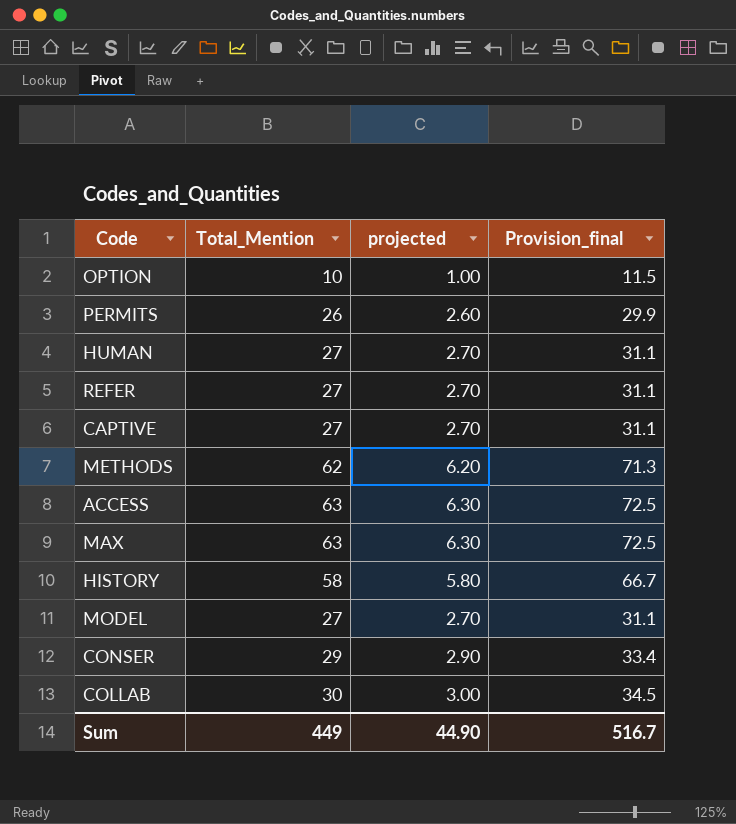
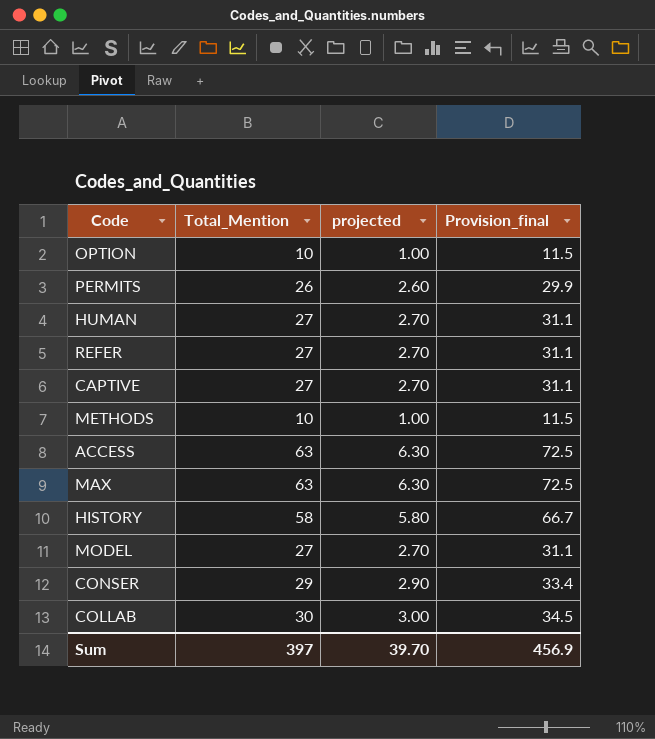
METHODS | Total_Mention: 62 -> 10
METHODS | projected: 6.20 -> 1.00
METHODS | Provision_final: 71.3 -> 11.5
Sum | Total_Mention: 449 -> 397
Sum | projected: 44.90 -> 39.70
Sum | Provision_final: 516.7 -> 456.9

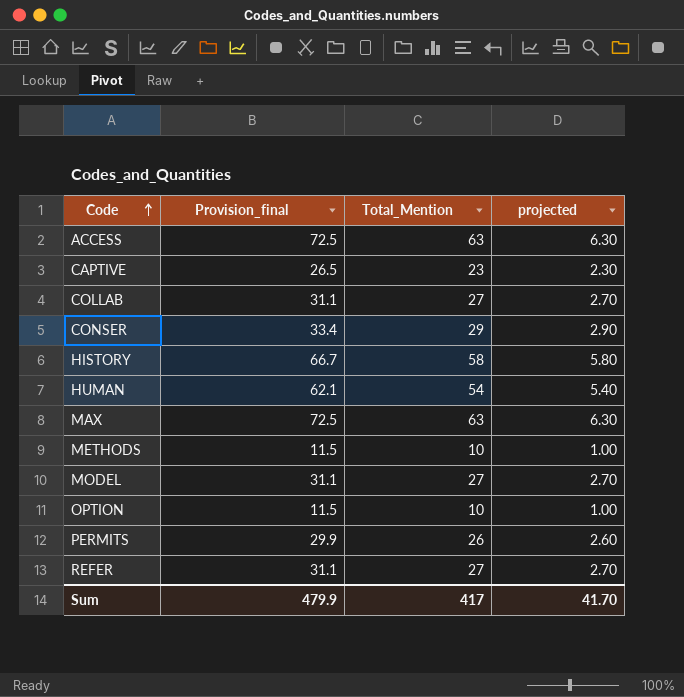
row order: none -> Code ascending
column Provision_final | position: 4 -> 2
CAPTIVE | Provision_final: 31.1 -> 26.5
CAPTIVE | Total_Mention: 27 -> 23
CAPTIVE | projected: 2.70 -> 2.30
COLLAB | Provision_final: 34.5 -> 31.1
COLLAB | Total_Mention: 30 -> 27
COLLAB | projected: 3.00 -> 2.70
HUMAN | Provision_final: 31.1 -> 62.1
HUMAN | Total_Mention: 27 -> 54
HUMAN | projected: 2.70 -> 5.40
Sum | Provision_final: 456.9 -> 479.9
Sum | Total_Mention: 397 -> 417
Sum | projected: 39.70 -> 41.70

